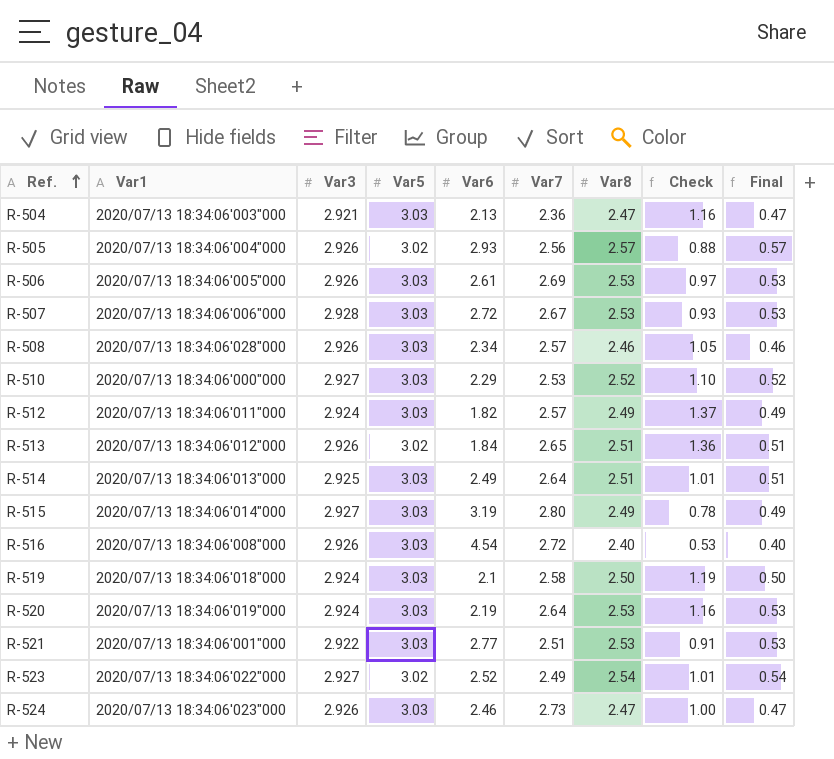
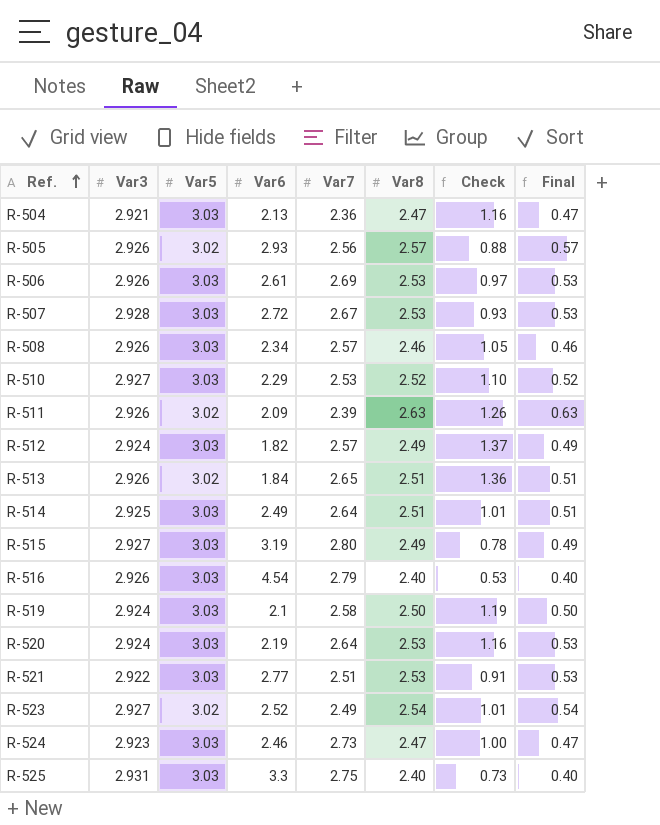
column Var1 | position: 2 -> none
row R-511: none -> 2.926 | 3.02 | 2.09 | 2.39 | 2.63 | 1.26 | 0.63
R-516 | Var7: 2.72 -> 2.79
R-524 | Var3: 2.926 -> 2.923
row R-525: none -> 2.931 | 3.03 | 3.3 | 2.75 | 2.40 | 0.73 | 0.40

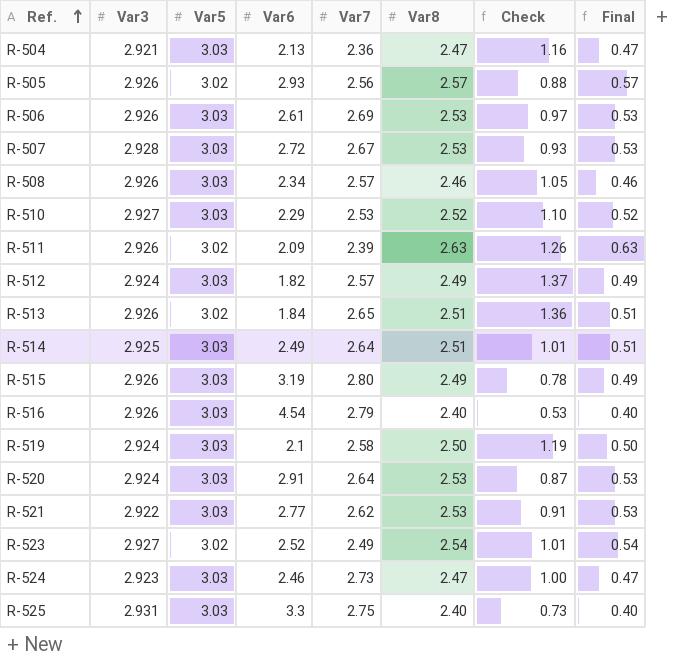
R-515 | Var3: 2.927 -> 2.926
R-520 | Var6: 2.19 -> 2.91
R-520 | Check: 1.16 -> 0.87
R-521 | Var7: 2.51 -> 2.62

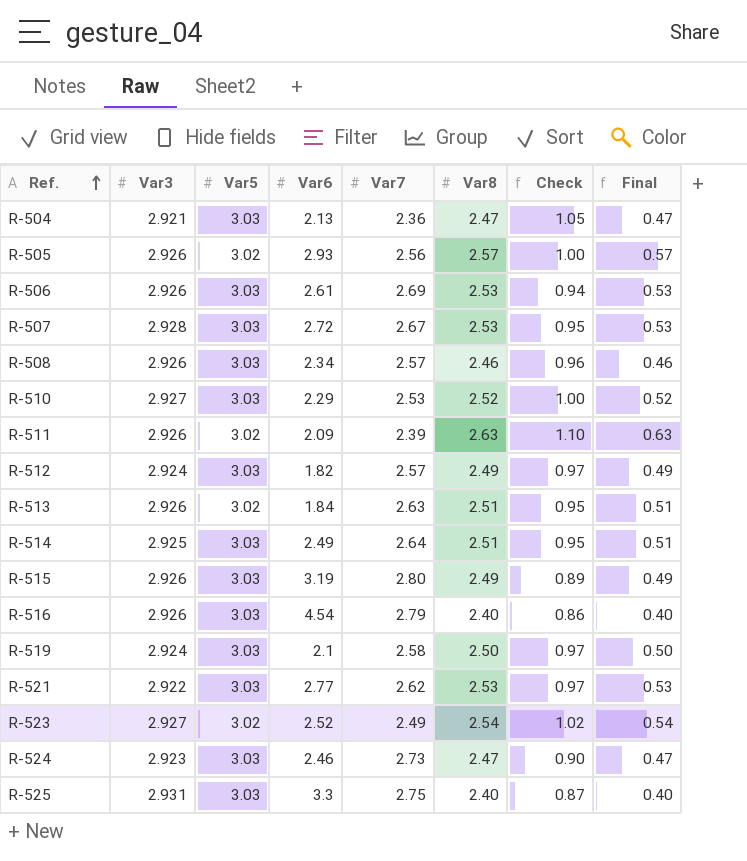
column Check | formula: [Var8] / [Var6] -> [Var8] / [Var7]
row R-520: 2.924 | 3.03 | 2.91 | 2.64 | 2.53 | 0.87 | 0.53 -> none
R-513 | Var7: 2.65 -> 2.63

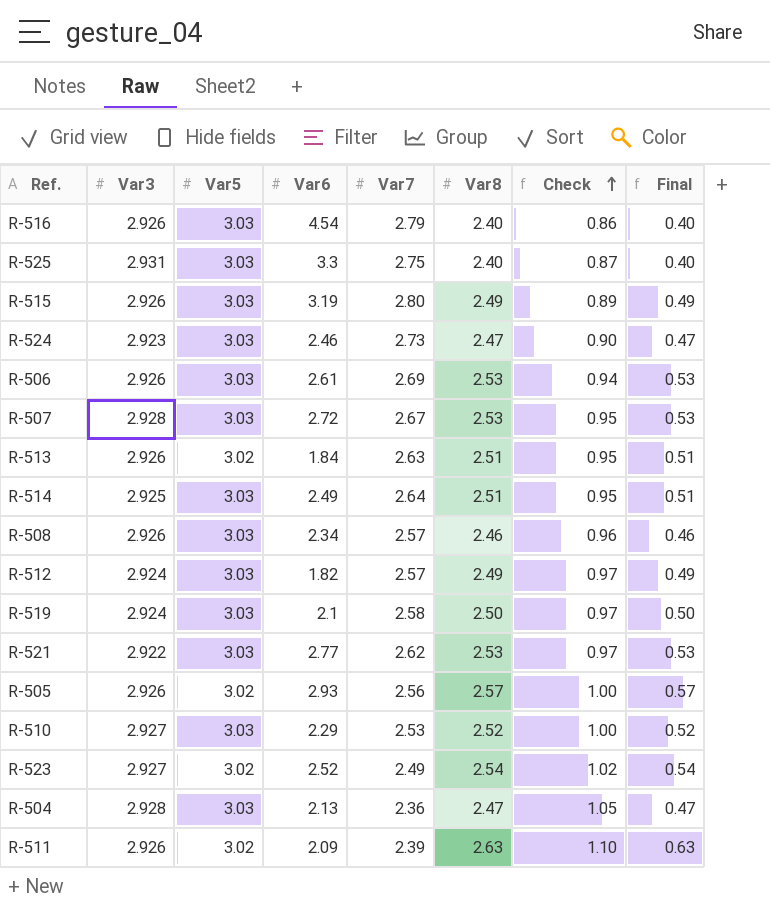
row order: Ref. ascending -> Check ascending
R-504 | Var3: 2.921 -> 2.928

